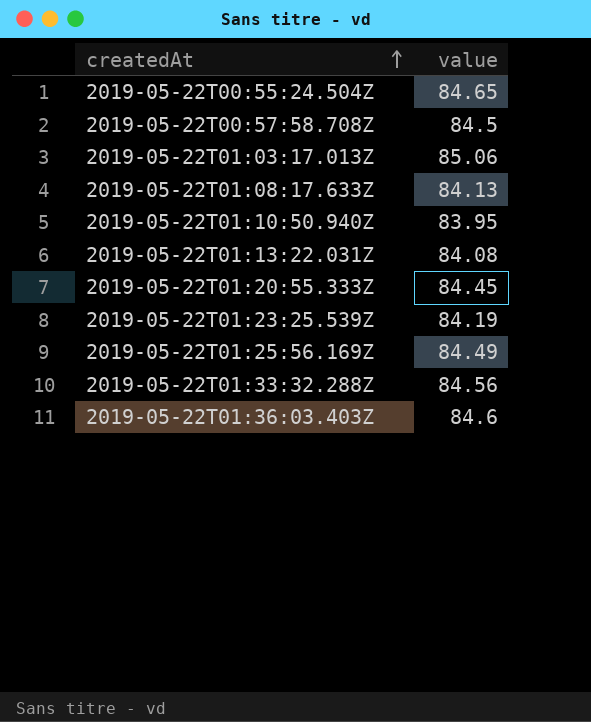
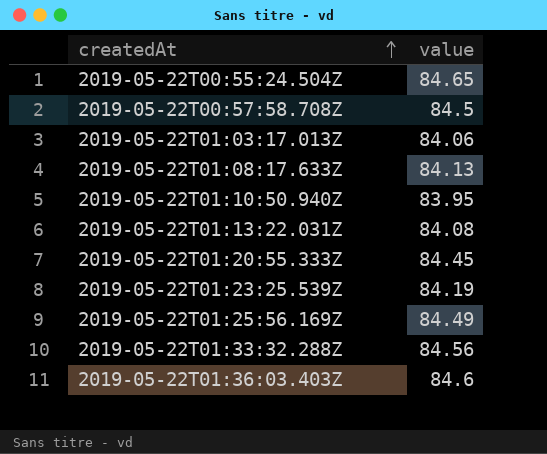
2019-05-22T01:03:17.013Z | value: 85.06 -> 84.06

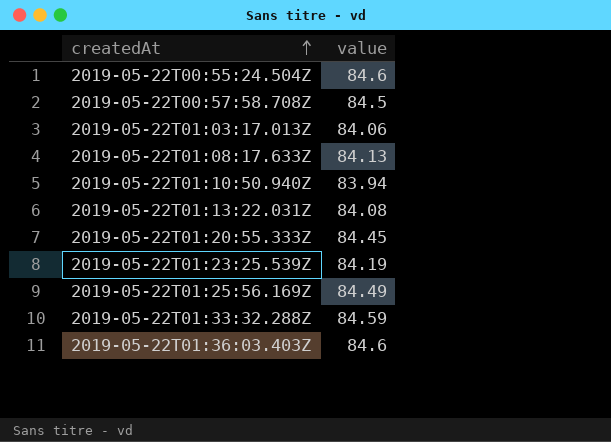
2019-05-22T00:55:24.504Z | value: 84.65 -> 84.6
2019-05-22T01:10:50.940Z | value: 83.95 -> 83.94
2019-05-22T01:33:32.288Z | value: 84.56 -> 84.59

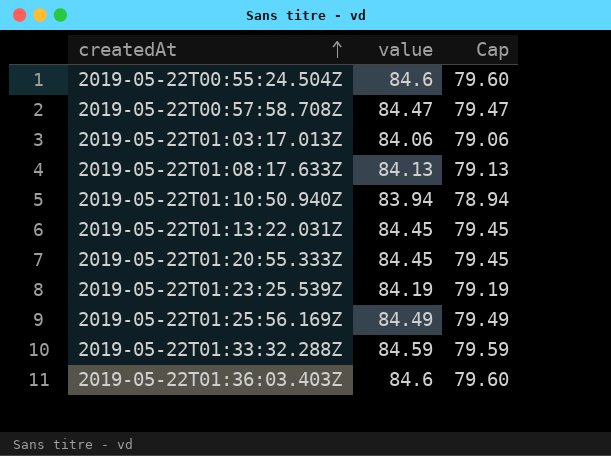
column Cap | formula: none -> [value] - 5
2019-05-22T00:57:58.708Z | value: 84.5 -> 84.47
2019-05-22T01:13:22.031Z | value: 84.08 -> 84.45

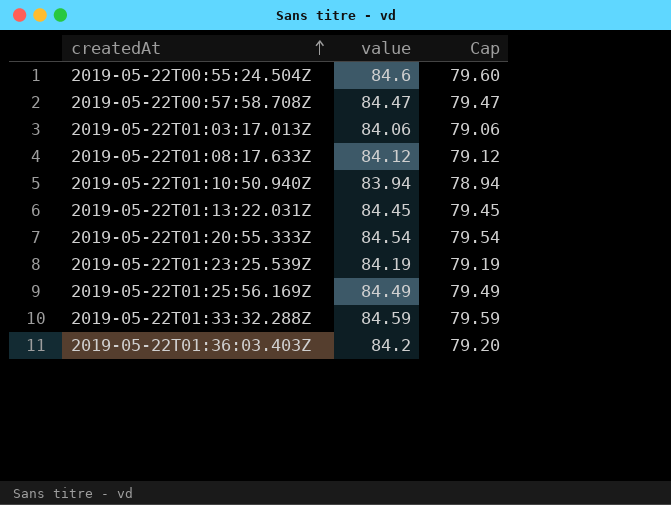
2019-05-22T01:08:17.633Z | value: 84.13 -> 84.12
2019-05-22T01:08:17.633Z | Cap: 79.13 -> 79.12
2019-05-22T01:20:55.333Z | value: 84.45 -> 84.54
2019-05-22T01:20:55.333Z | Cap: 79.45 -> 79.54
2019-05-22T01:36:03.403Z | value: 84.6 -> 84.2
2019-05-22T01:36:03.403Z | Cap: 79.60 -> 79.20

